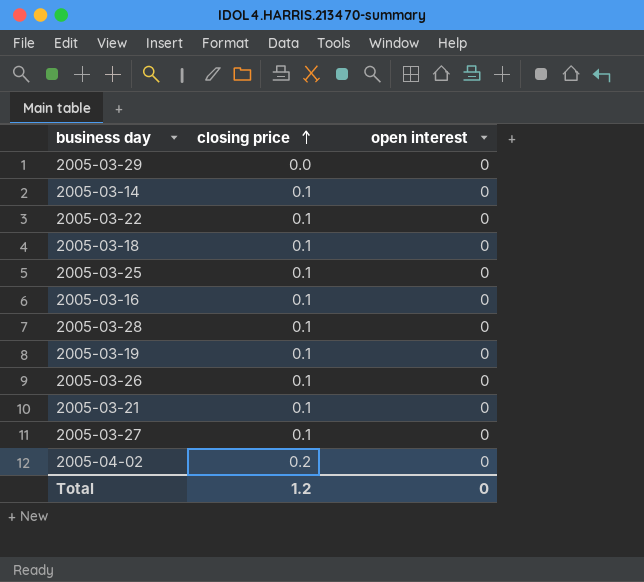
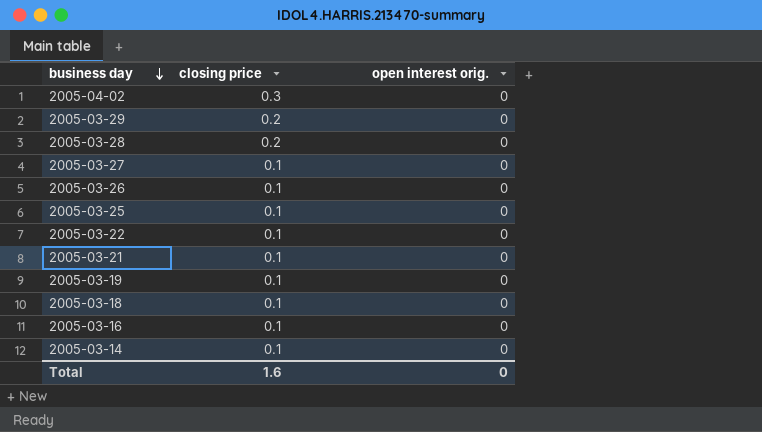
row order: closing price ascending -> business day descending
column name: open interest -> open interest orig.
2005-04-02 | closing price: 0.2 -> 0.3
2005-03-29 | closing price: 0.0 -> 0.2
2005-03-28 | closing price: 0.1 -> 0.2
Total | closing price: 1.2 -> 1.6

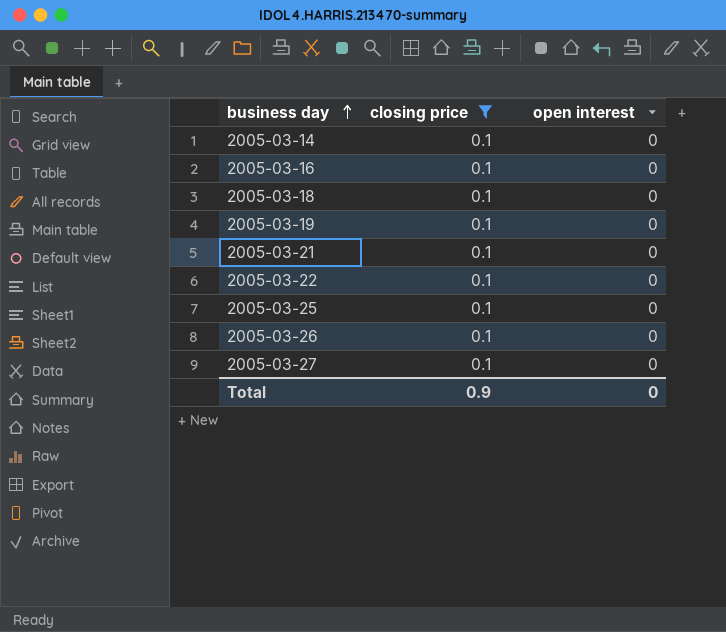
filter: none -> closing price = 0.1
row order: business day descending -> business day ascending
column name: open interest orig. -> open interest
Total | closing price: 1.6 -> 0.9

